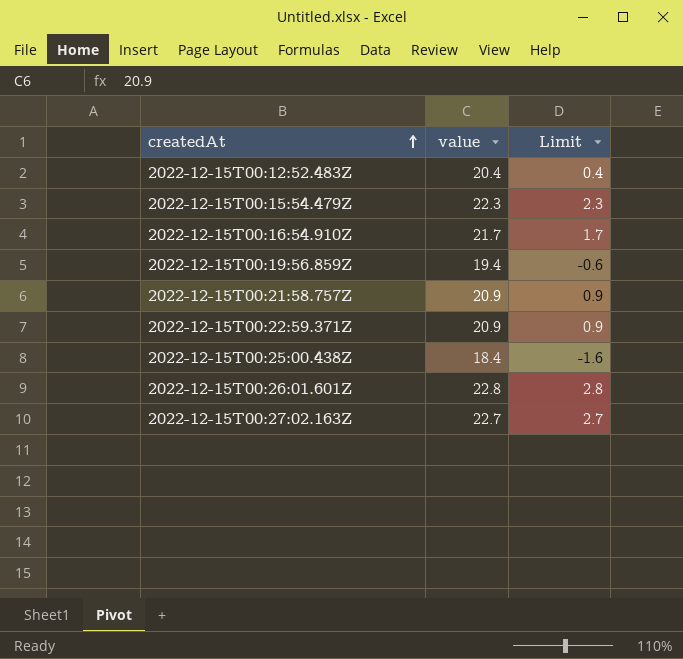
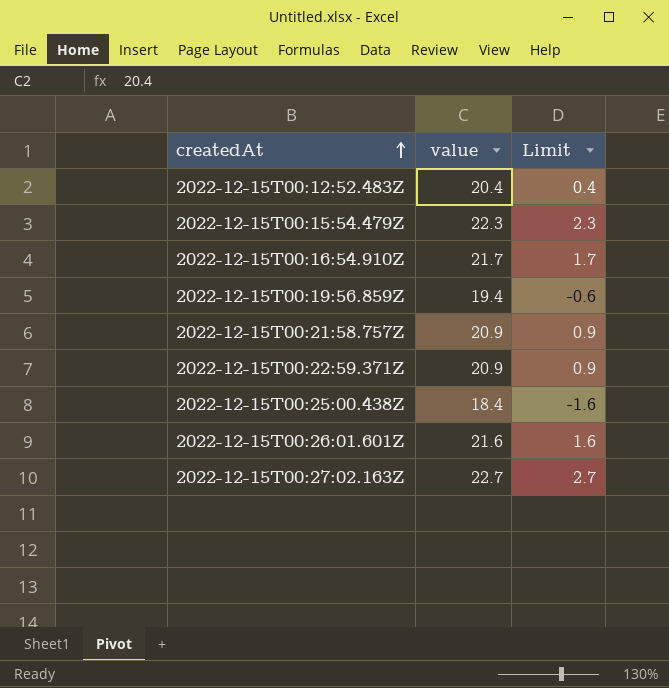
2022-12-15T00:26:01.601Z | value: 22.8 -> 21.6
2022-12-15T00:26:01.601Z | Limit: 2.8 -> 1.6

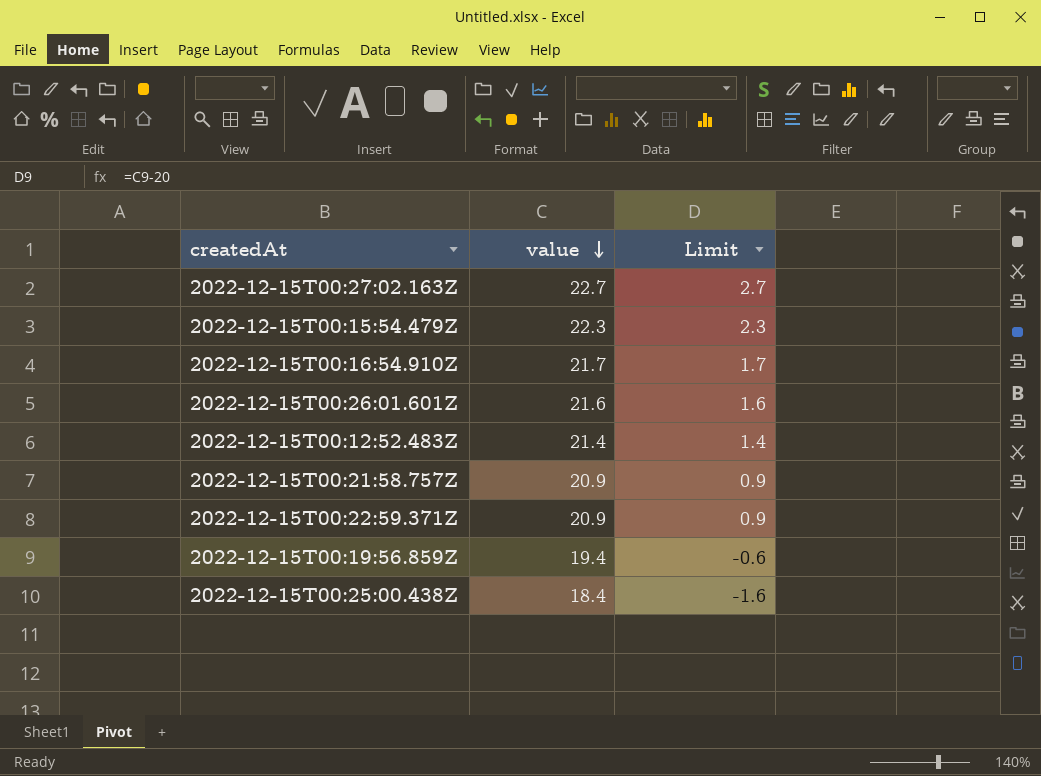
row order: createdAt ascending -> value descending
2022-12-15T00:12:52.483Z | value: 20.4 -> 21.4
2022-12-15T00:12:52.483Z | Limit: 0.4 -> 1.4

